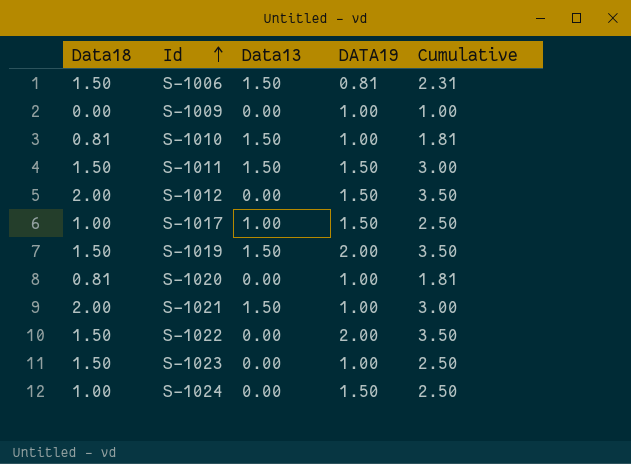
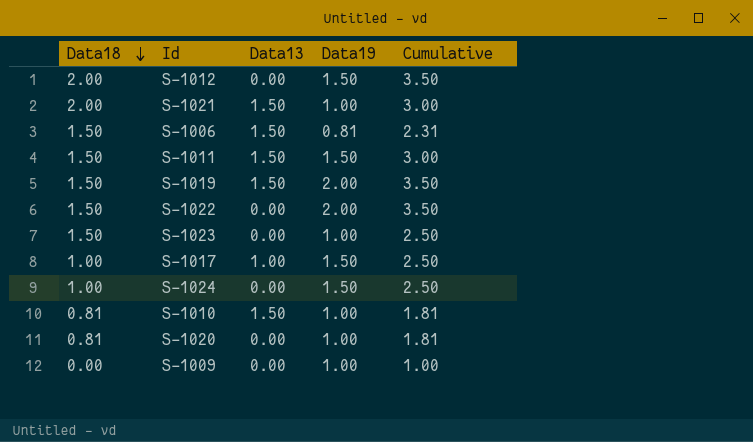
row order: Id ascending -> Data18 descending
column name: DATA19 -> Data19

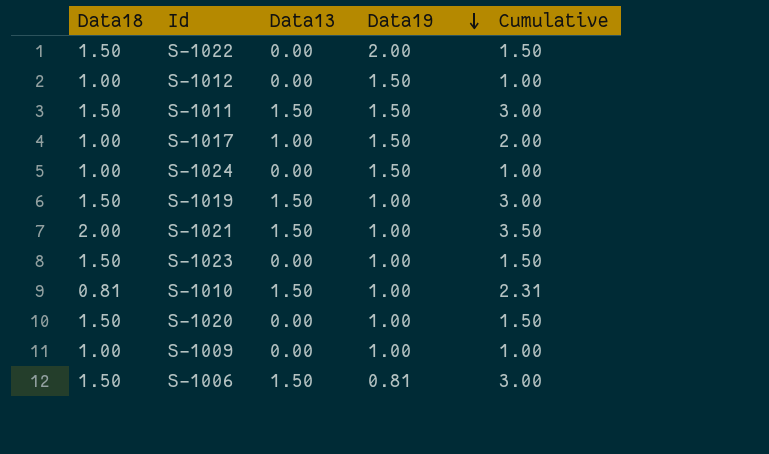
row order: Data18 descending -> Data19 descending
column Cumulative | formula: [Data18] + [Data19] -> [Data18] + [Data13]
S-1012 | Data18: 2.00 -> 1.00
S-1019 | Data19: 2.00 -> 1.00
S-1020 | Data18: 0.81 -> 1.50
S-1009 | Data18: 0.00 -> 1.00

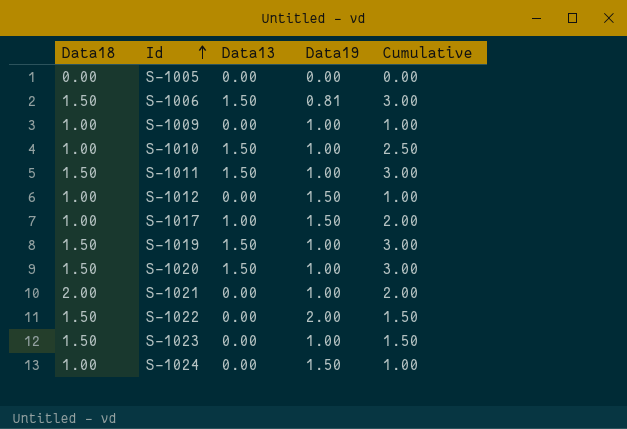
row order: Data19 descending -> Id ascending
row S-1005: none -> 0.00 | 0.00 | 0.00 | 0.00
S-1010 | Data18: 0.81 -> 1.00
S-1010 | Cumulative: 2.31 -> 2.50
S-1011 | Data19: 1.50 -> 1.00
S-1020 | Data13: 0.00 -> 1.50
S-1020 | Cumulative: 1.50 -> 3.00
S-1021 | Data13: 1.50 -> 0.00
S-1021 | Cumulative: 3.50 -> 2.00

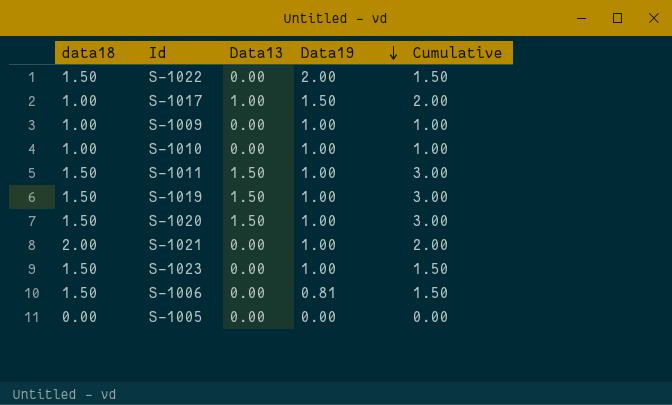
row order: Id ascending -> Data19 descending
column name: Data18 -> data18
row S-1012: 1.00 | 0.00 | 1.50 | 1.00 -> none
row S-1024: 1.00 | 0.00 | 1.50 | 1.00 -> none
S-1010 | Data13: 1.50 -> 0.00
S-1010 | Cumulative: 2.50 -> 1.00
S-1006 | Data13: 1.50 -> 0.00
S-1006 | Cumulative: 3.00 -> 1.50

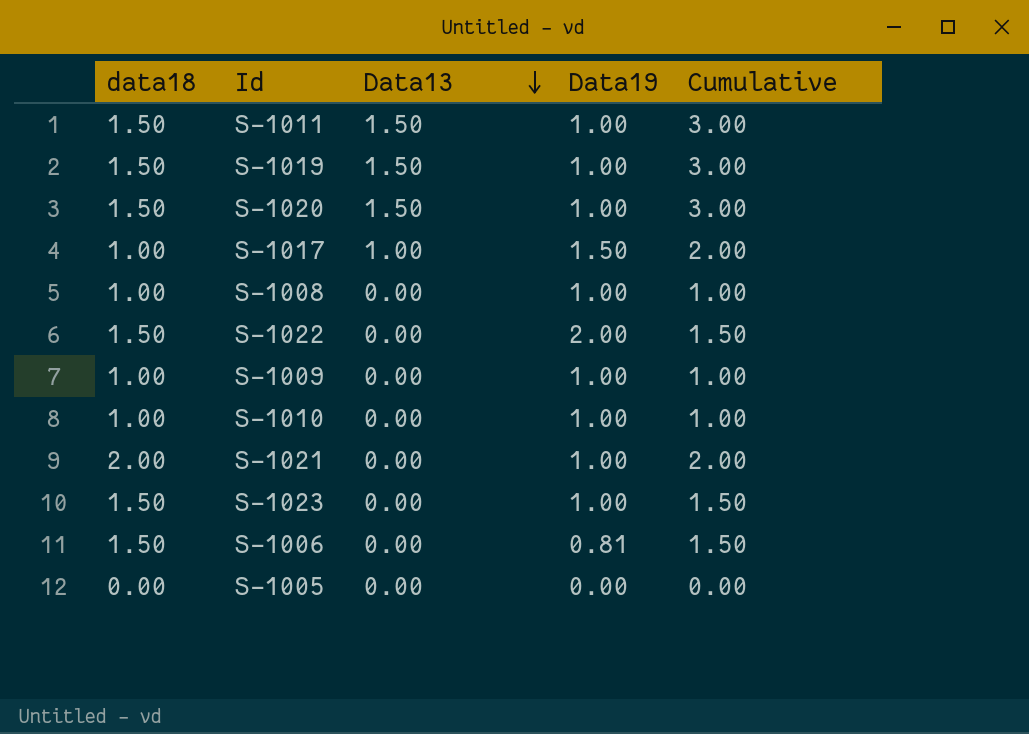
row order: Data19 descending -> Data13 descending
row S-1008: none -> 1.00 | 0.00 | 1.00 | 1.00

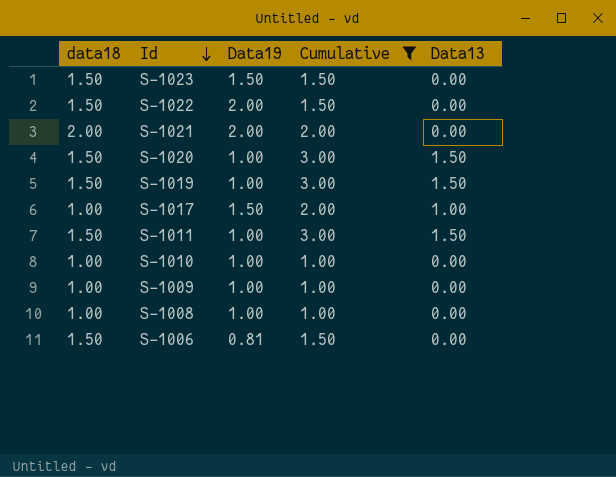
filter: none -> Cumulative != 0.00
row order: Data13 descending -> Id descending
column Data13 | position: 3 -> 5
S-1023 | Data19: 1.00 -> 1.50
S-1021 | Data19: 1.00 -> 2.00

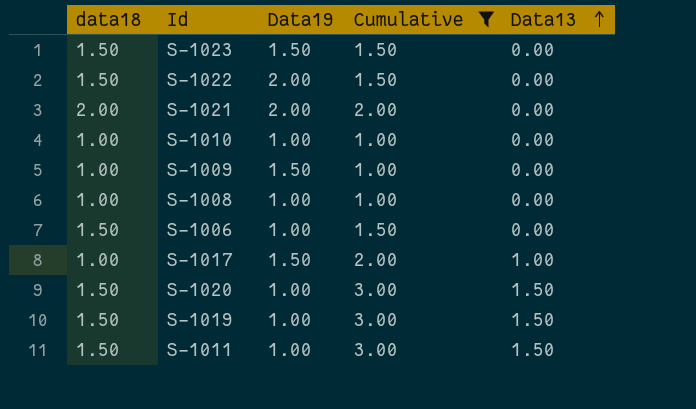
row order: Id descending -> Data13 ascending
S-1009 | Data19: 1.00 -> 1.50
S-1006 | Data19: 0.81 -> 1.00

